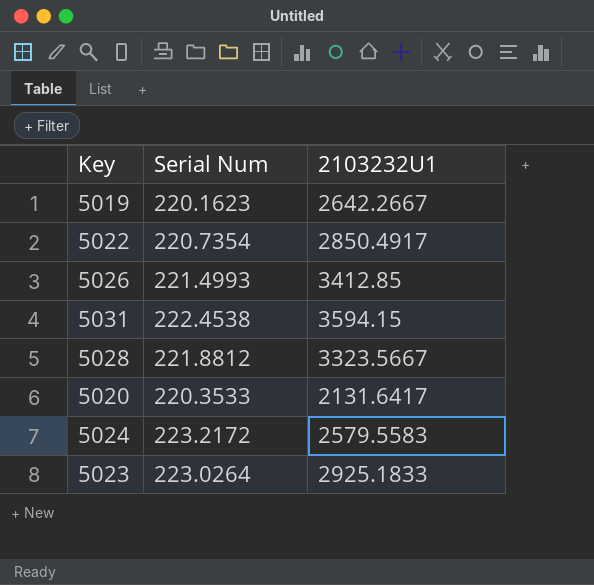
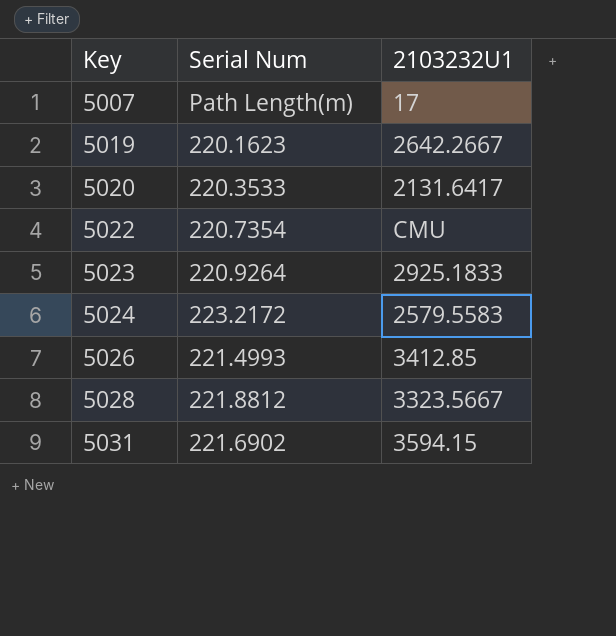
row order: none -> Key ascending
row 5007: none -> Path Length(m) | 17
5022 | 2103232U1: 2850.4917 -> CMU
5023 | Serial Num: 223.0264 -> 220.9264
5031 | Serial Num: 222.4538 -> 221.6902

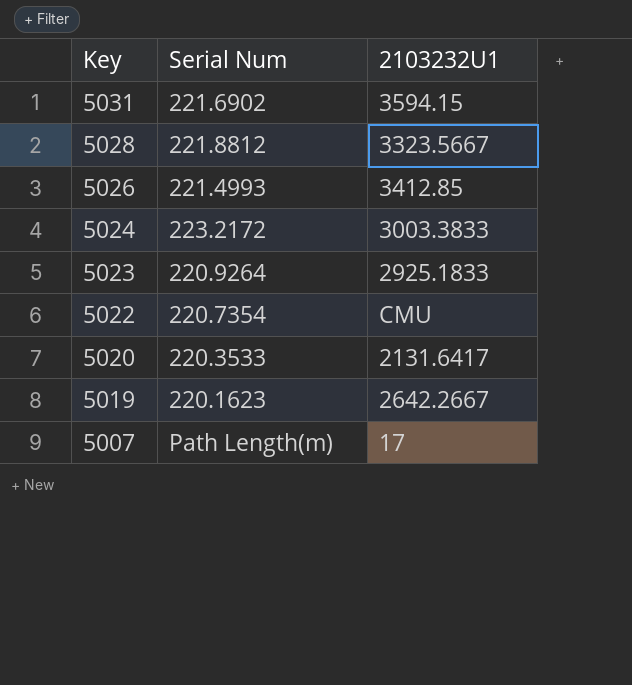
row order: Key ascending -> Key descending
5024 | 2103232U1: 2579.5583 -> 3003.3833

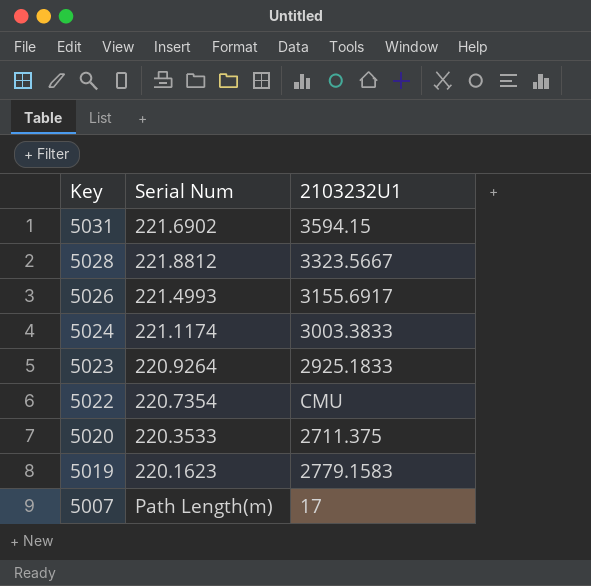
5026 | 2103232U1: 3412.85 -> 3155.6917
5024 | Serial Num: 223.2172 -> 221.1174
5020 | 2103232U1: 2131.6417 -> 2711.375
5019 | 2103232U1: 2642.2667 -> 2779.1583

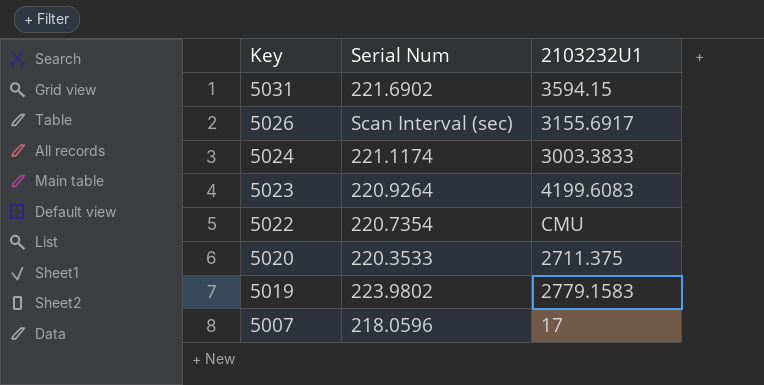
row 5028: 221.8812 | 3323.5667 -> none
5026 | Serial Num: 221.4993 -> Scan Interval (sec)
5023 | 2103232U1: 2925.1833 -> 4199.6083
5019 | Serial Num: 220.1623 -> 223.9802
5007 | Serial Num: Path Length(m) -> 218.0596

